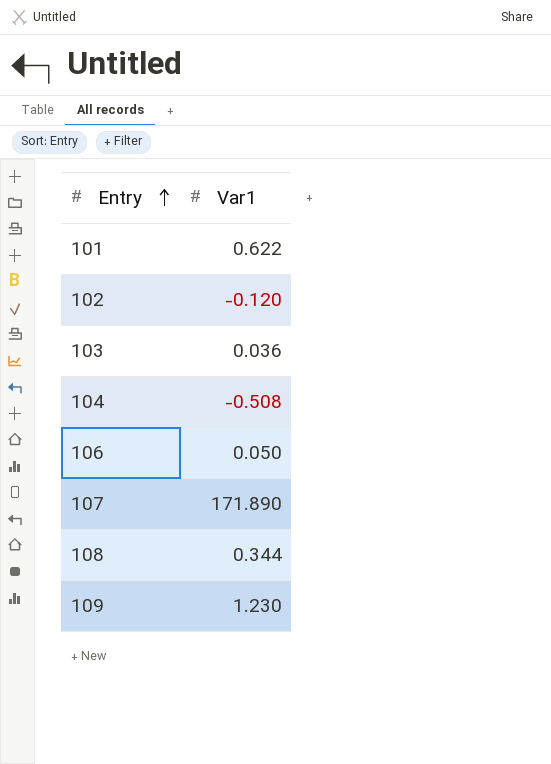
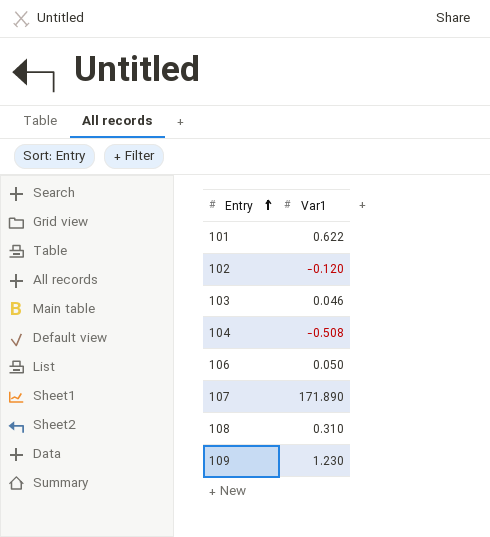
103 | Var1: 0.036 -> 0.046
108 | Var1: 0.344 -> 0.310

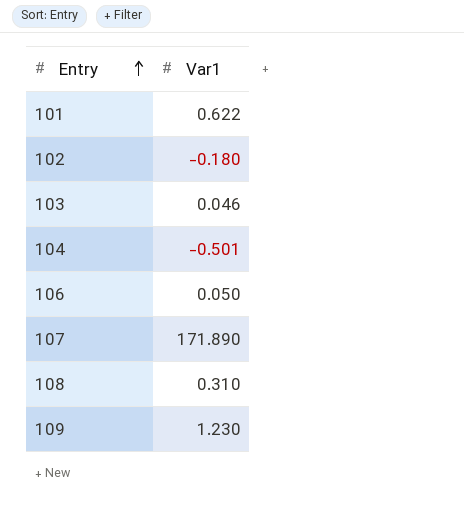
102 | Var1: -0.120 -> -0.180
104 | Var1: -0.508 -> -0.501

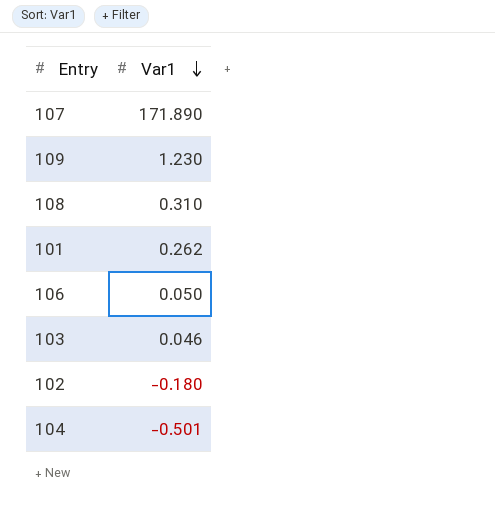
row order: Entry ascending -> Var1 descending
101 | Var1: 0.622 -> 0.262

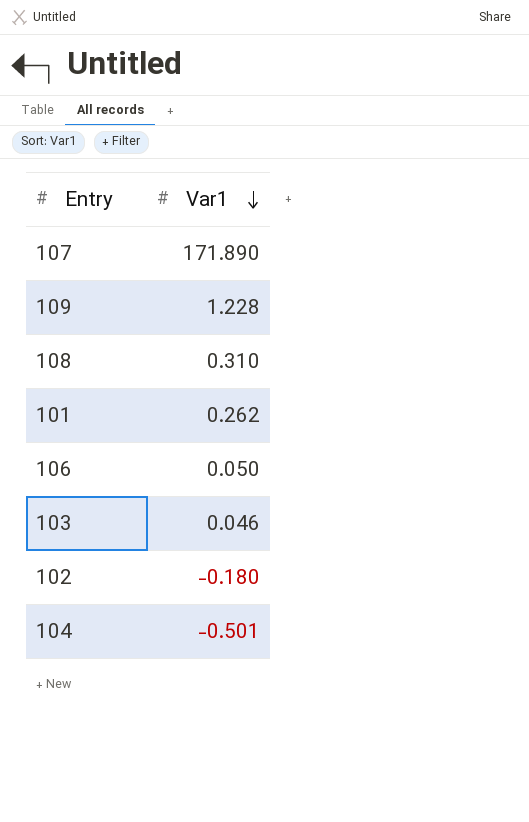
109 | Var1: 1.230 -> 1.228

